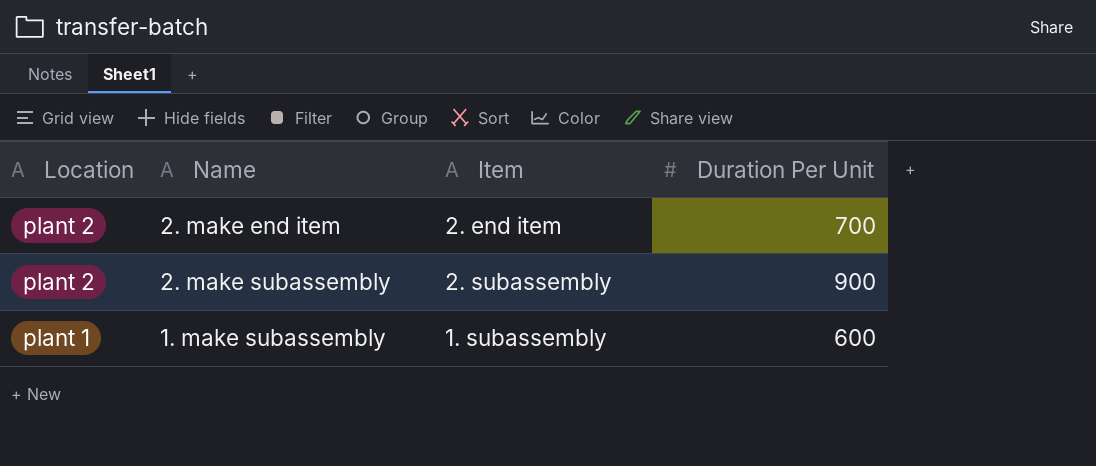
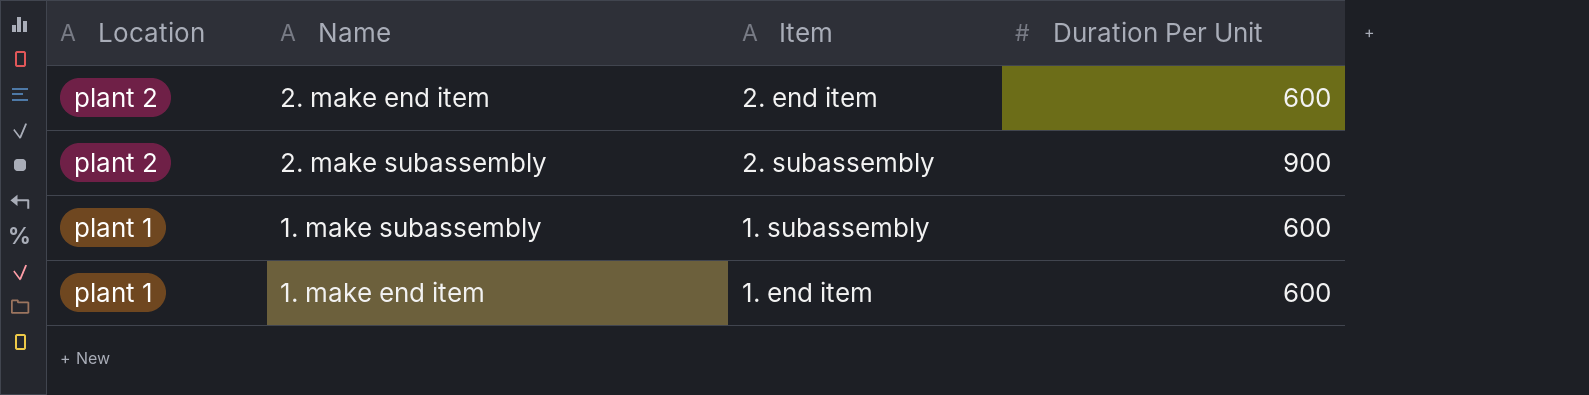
2. make end item | Duration Per Unit: 700 -> 600
row 1. make end item: none -> plant 1 | 1. end item | 600

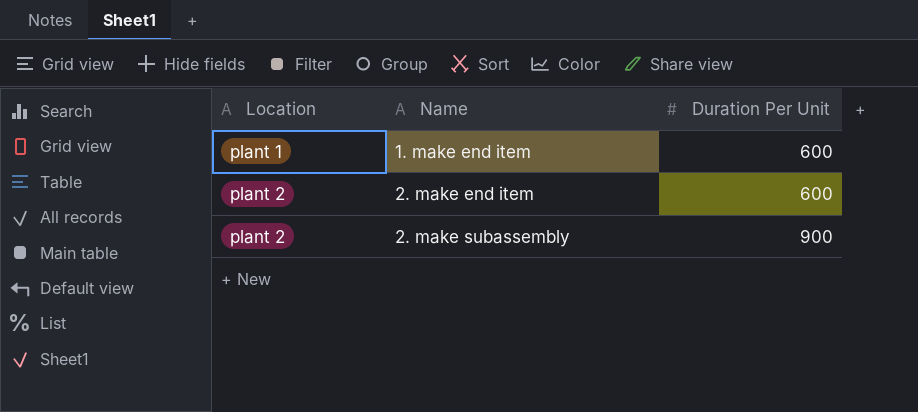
row order: Location descending -> Location ascending
column Item | position: 3 -> none
row 1. make subassembly: plant 1 | 1. subassembly | 600 -> none

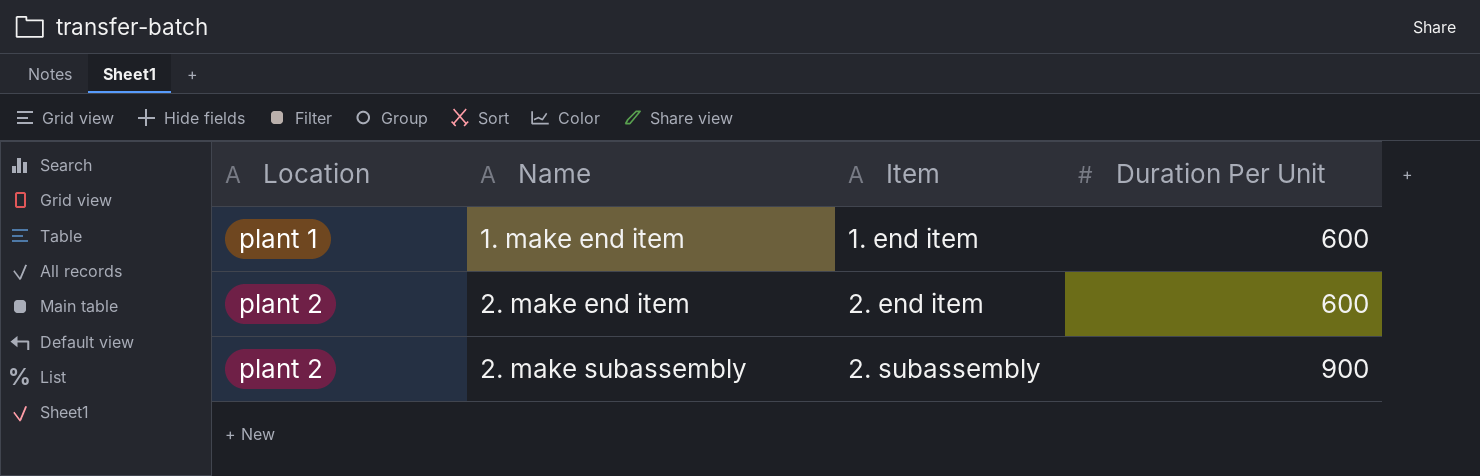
column Item | position: none -> 3

